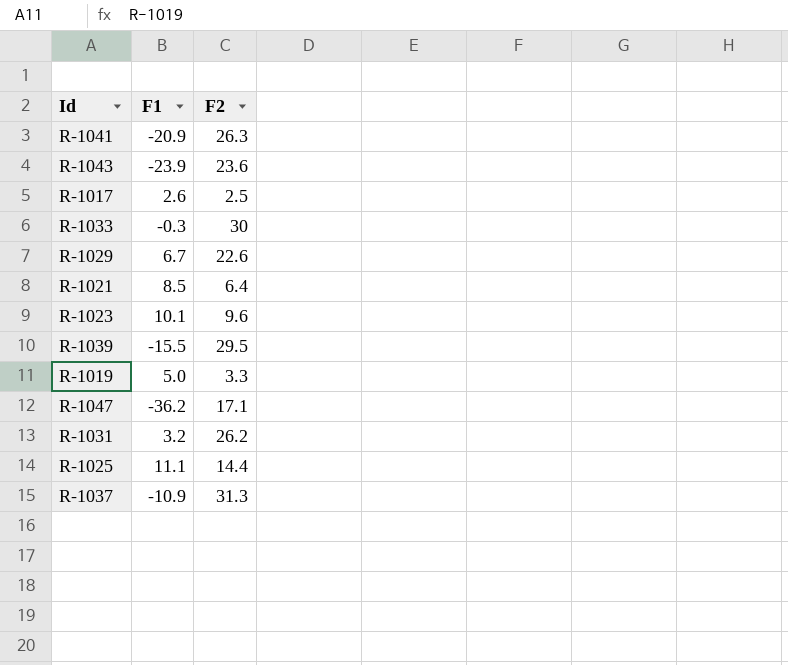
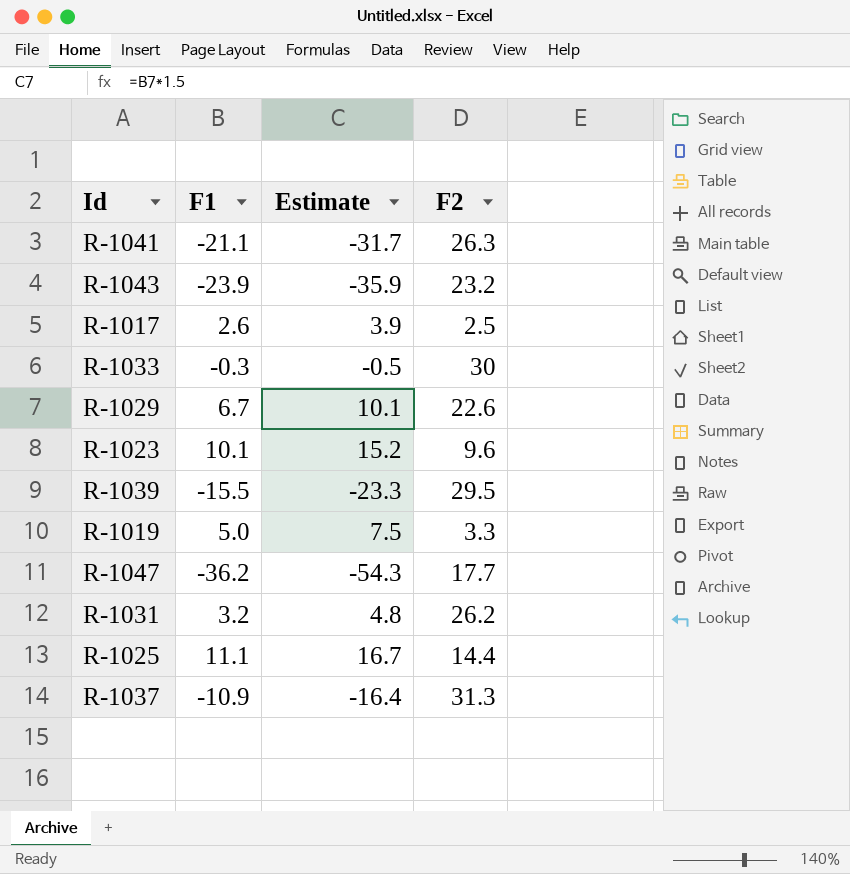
column Estimate | formula: none -> [F1] * 1.5
row R-1021: 8.5 | 6.4 -> none
R-1041 | F1: -20.9 -> -21.1
R-1043 | F2: 23.6 -> 23.2
R-1047 | F2: 17.1 -> 17.7

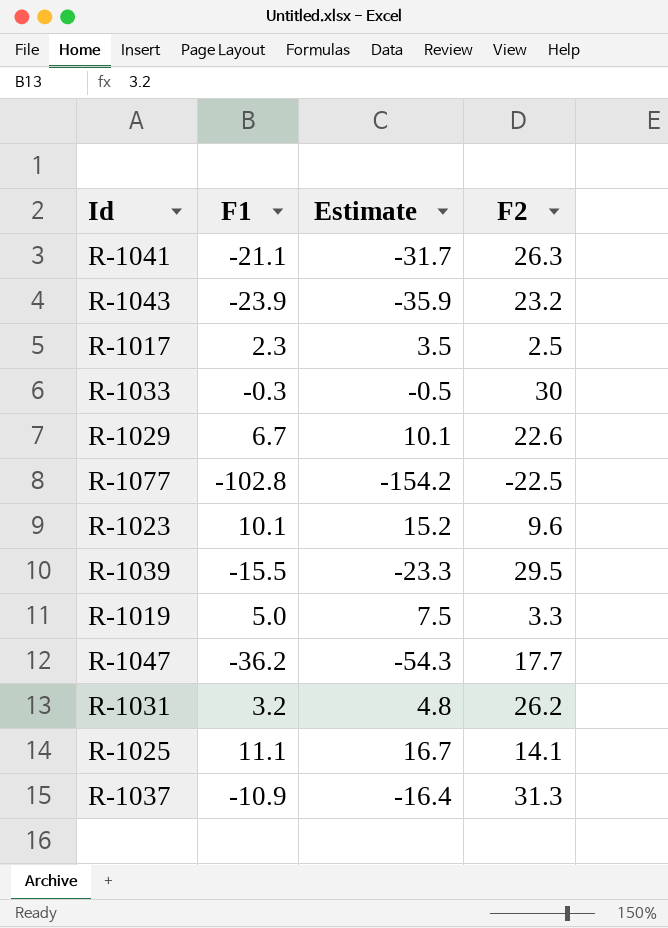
R-1017 | F1: 2.6 -> 2.3
R-1017 | Estimate: 3.9 -> 3.5
row R-1077: none -> -102.8 | -154.2 | -22.5
R-1025 | F2: 14.4 -> 14.1

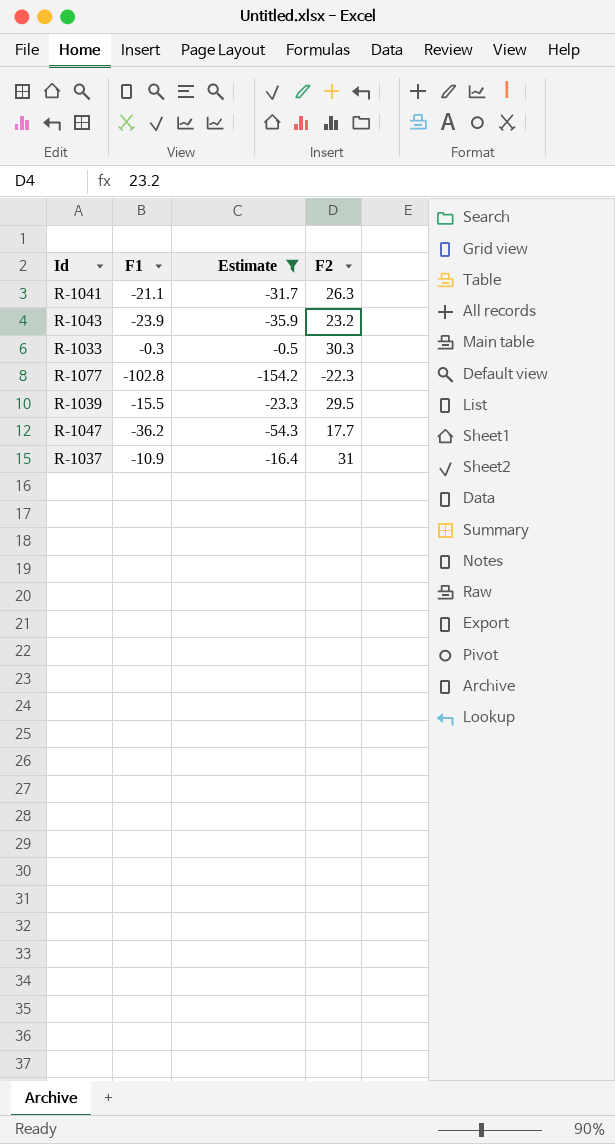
filter: none -> Estimate <= -0.5
R-1033 | F2: 30 -> 30.3
R-1077 | F2: -22.5 -> -22.3
R-1037 | F2: 31.3 -> 31

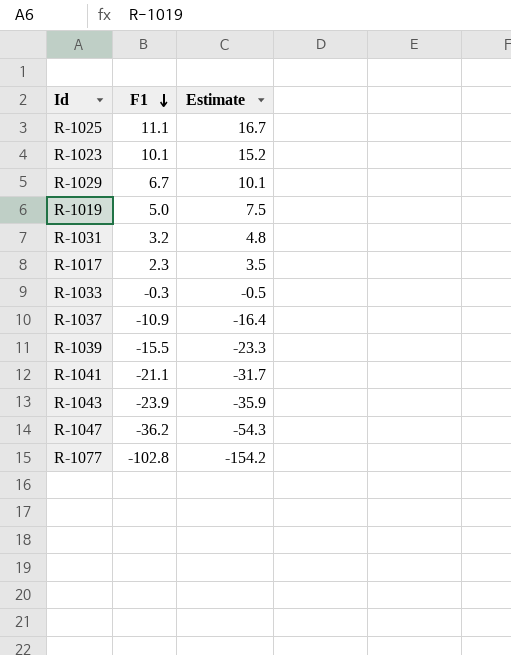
filter: Estimate <= -0.5 -> none
row order: none -> F1 descending
column F2 | position: 4 -> none

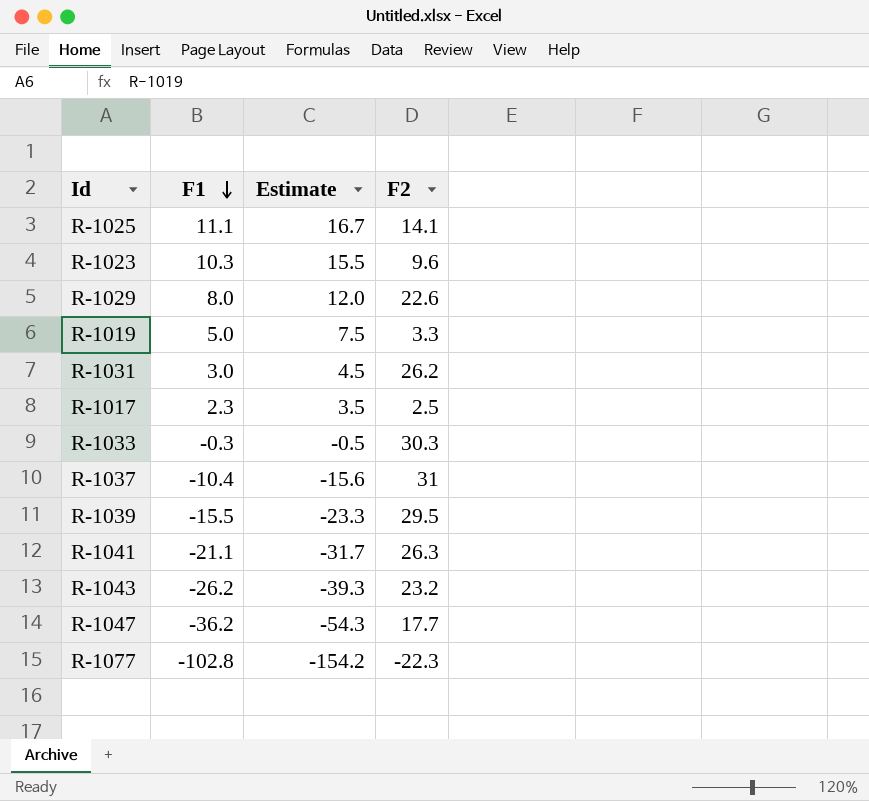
column F2 | position: none -> 4
R-1023 | F1: 10.1 -> 10.3
R-1023 | Estimate: 15.2 -> 15.5
R-1029 | F1: 6.7 -> 8.0
R-1029 | Estimate: 10.1 -> 12.0
R-1031 | F1: 3.2 -> 3.0
R-1031 | Estimate: 4.8 -> 4.5
R-1037 | F1: -10.9 -> -10.4
R-1037 | Estimate: -16.4 -> -15.6
R-1043 | F1: -23.9 -> -26.2
R-1043 | Estimate: -35.9 -> -39.3

